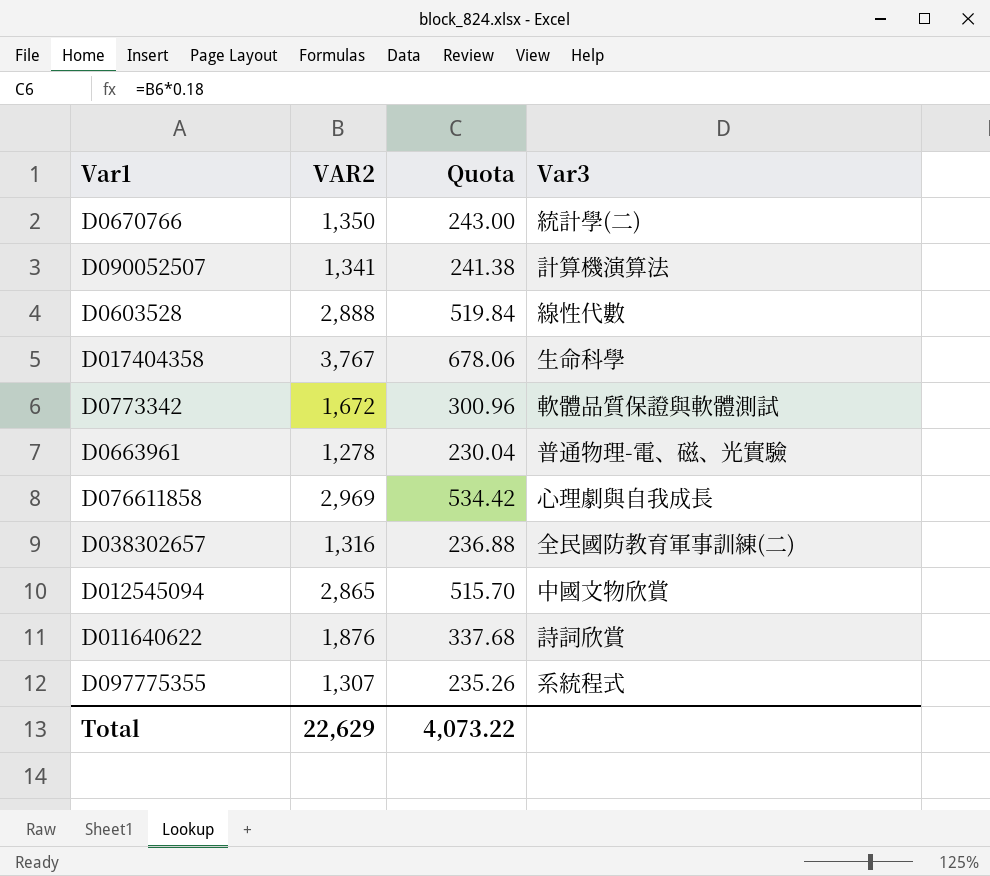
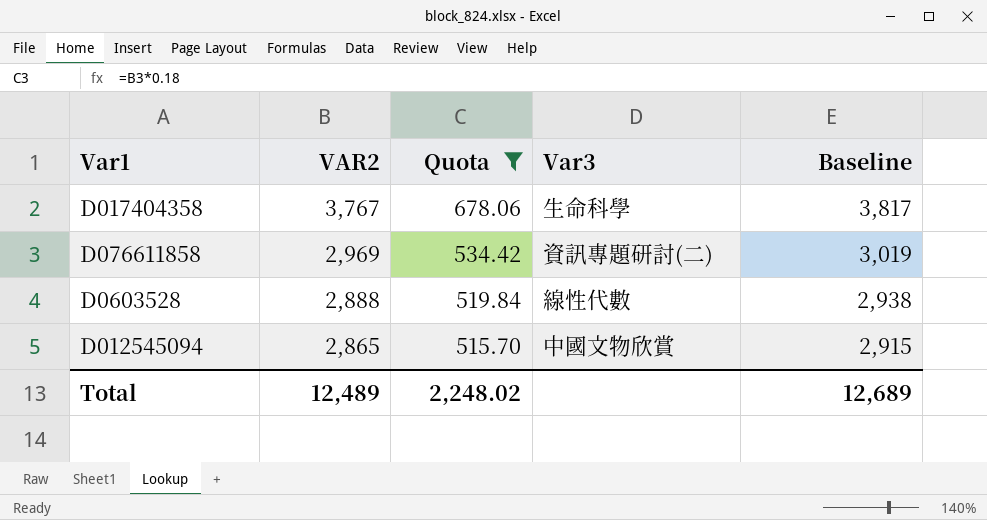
filter: none -> Quota >= 515.70
row order: none -> VAR2 descending
column Baseline | formula: none -> [VAR2] + 50
D076611858 | Var3: 心理劇與自我成長 -> 資訊專題研討(二)
Total | VAR2: 22,629 -> 12,489
Total | Quota: 4,073.22 -> 2,248.02

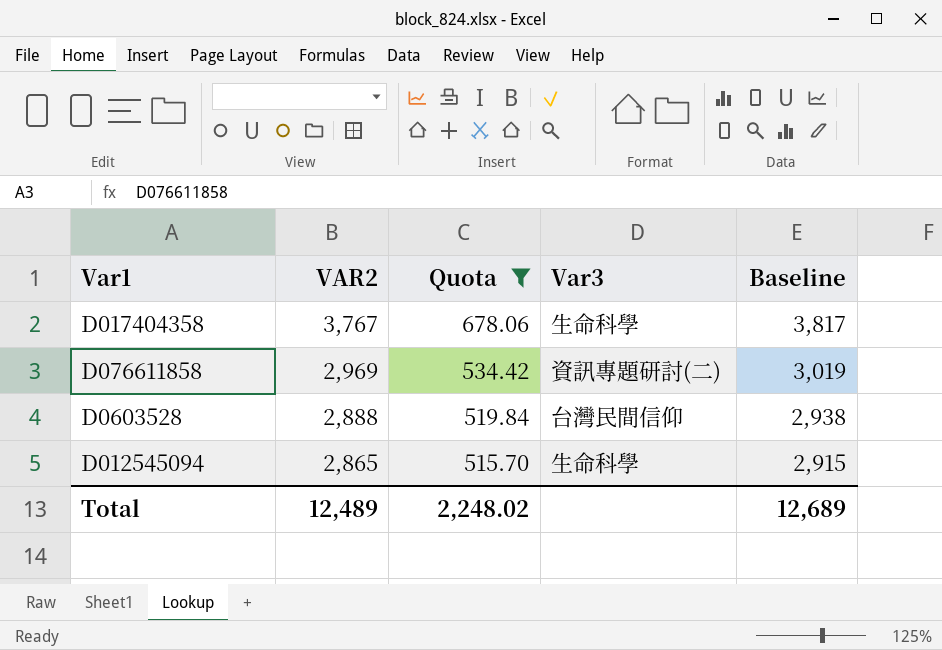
D0603528 | Var3: 線性代數 -> 台灣民間信仰
D012545094 | Var3: 中國文物欣賞 -> 生命科學

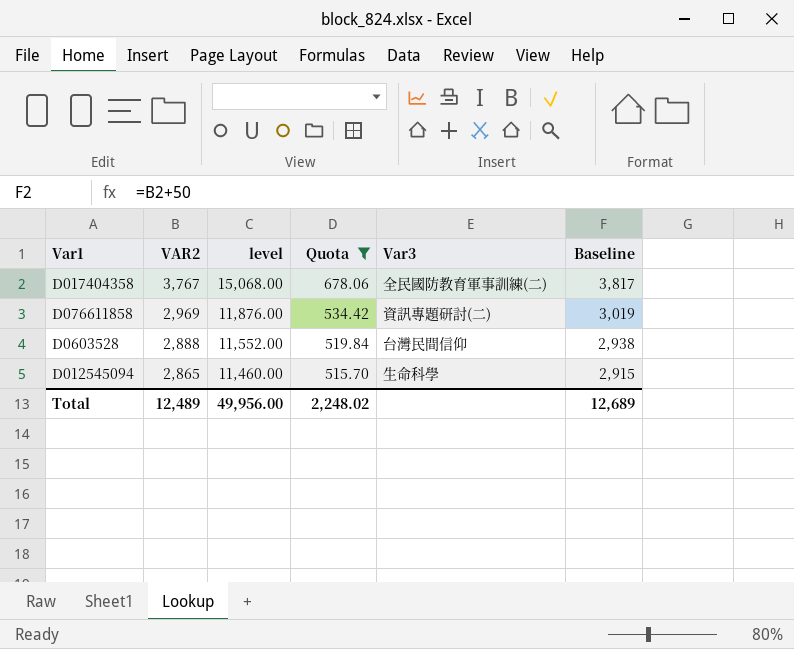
column level | formula: none -> [VAR2] * 4
D017404358 | Var3: 生命科學 -> 全民國防教育軍事訓練(二)

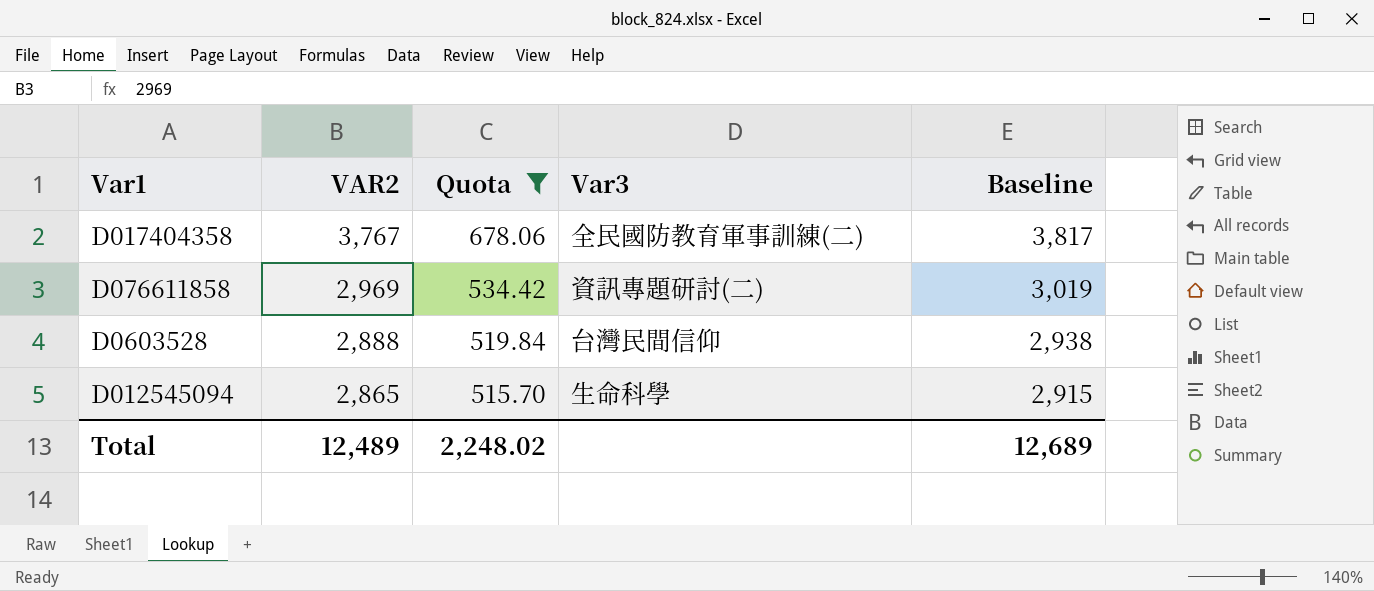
column level | formula: [VAR2] * 4 -> none

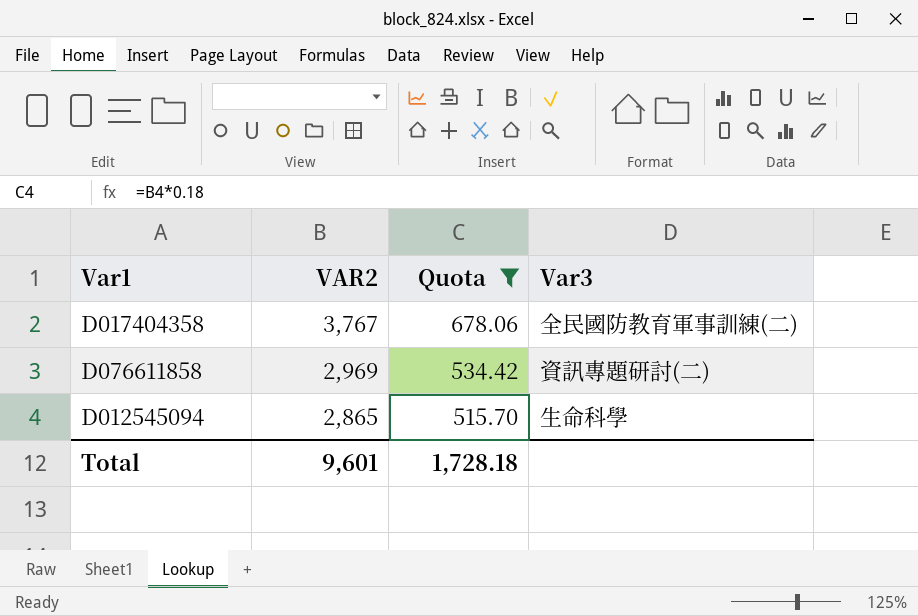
column Baseline | formula: [VAR2] + 50 -> none
row D0603528: 2,888 | 519.84 | 台灣民間信仰 | 2,938 -> none
Total | VAR2: 12,489 -> 9,601
Total | Quota: 2,248.02 -> 1,728.18

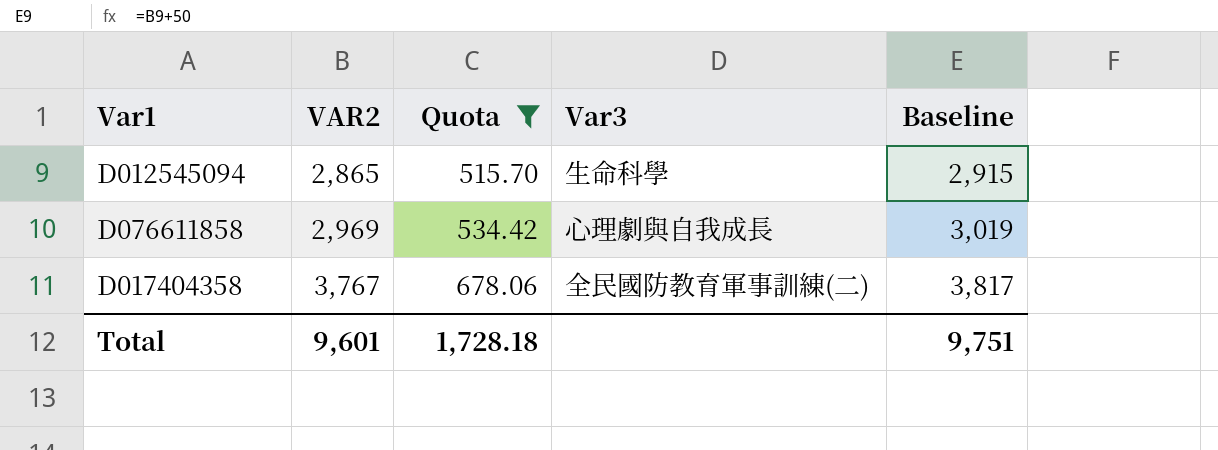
row order: VAR2 descending -> VAR2 ascending
column Baseline | formula: none -> [VAR2] + 50
D076611858 | Var3: 資訊專題研討(二) -> 心理劇與自我成長

